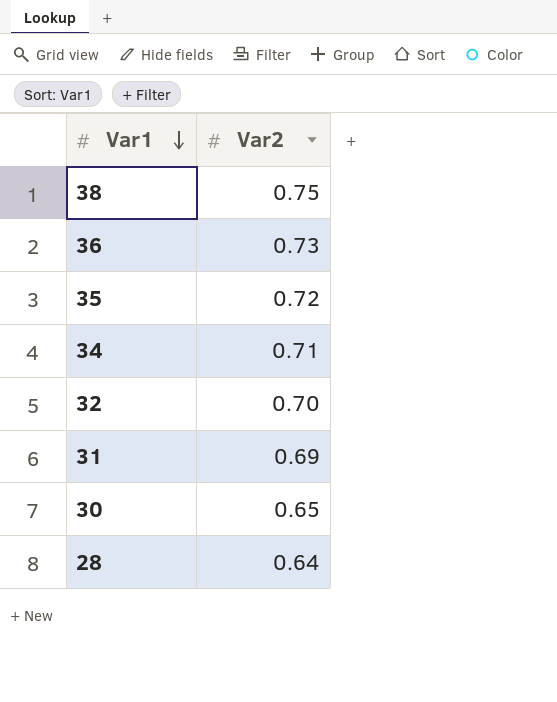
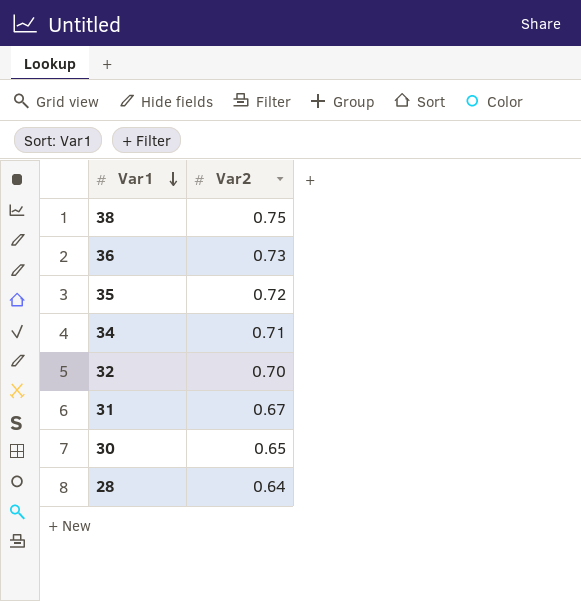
31 | Var2: 0.69 -> 0.67

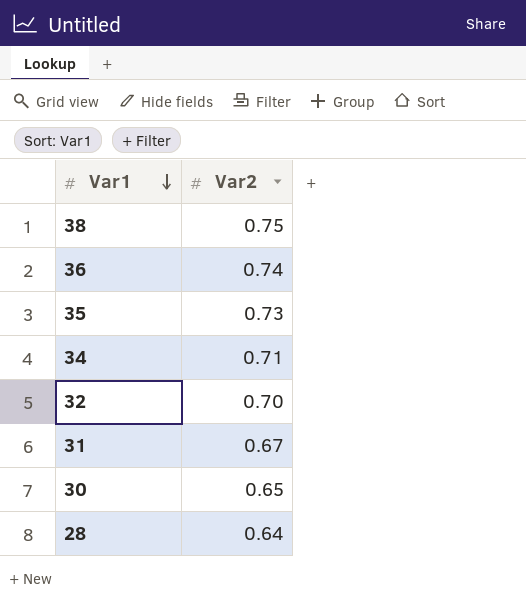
36 | Var2: 0.73 -> 0.74
35 | Var2: 0.72 -> 0.73

